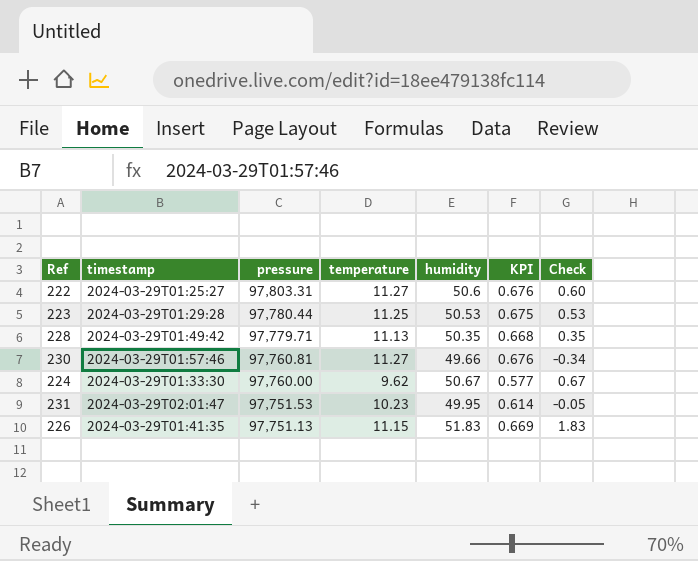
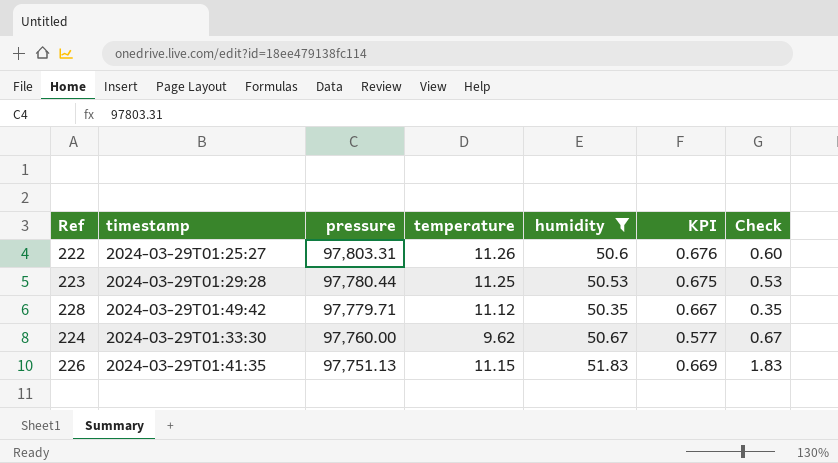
filter: none -> humidity >= 50.35
222 | temperature: 11.27 -> 11.26
228 | temperature: 11.13 -> 11.12
228 | KPI: 0.668 -> 0.667

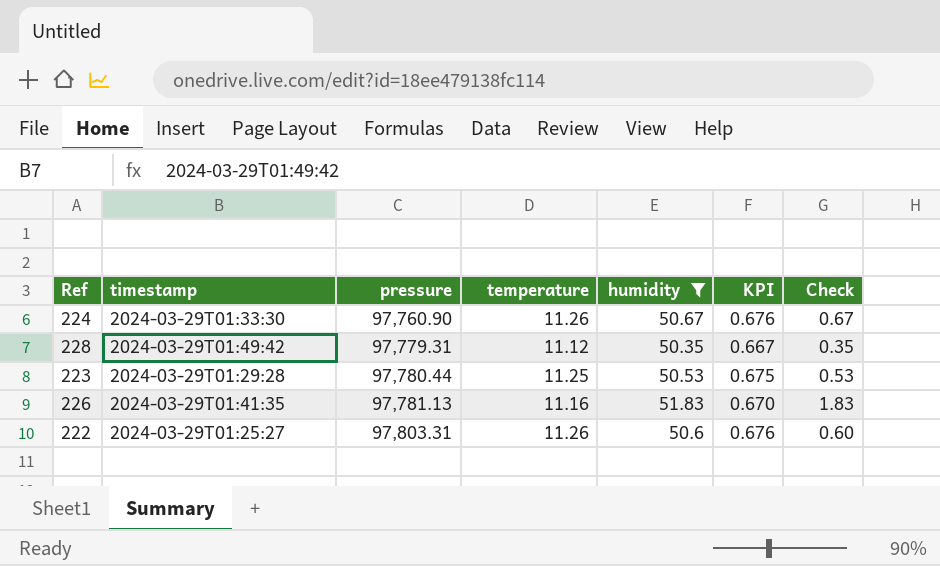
row order: pressure descending -> pressure ascending
224 | pressure: 97,760.00 -> 97,760.90
224 | temperature: 9.62 -> 11.26
224 | KPI: 0.577 -> 0.676
228 | pressure: 97,779.71 -> 97,779.31
226 | pressure: 97,751.13 -> 97,781.13
226 | temperature: 11.15 -> 11.16
226 | KPI: 0.669 -> 0.670

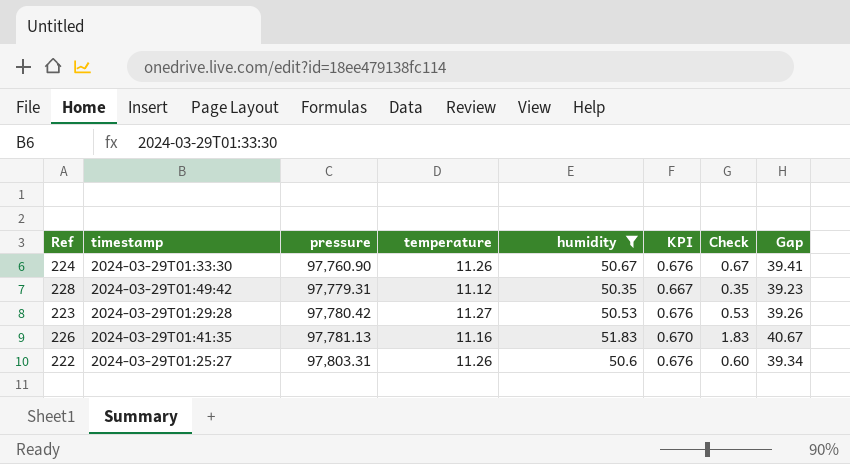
column Gap | formula: none -> [humidity] - [temperature]
223 | pressure: 97,780.44 -> 97,780.42
223 | temperature: 11.25 -> 11.27
223 | KPI: 0.675 -> 0.676

